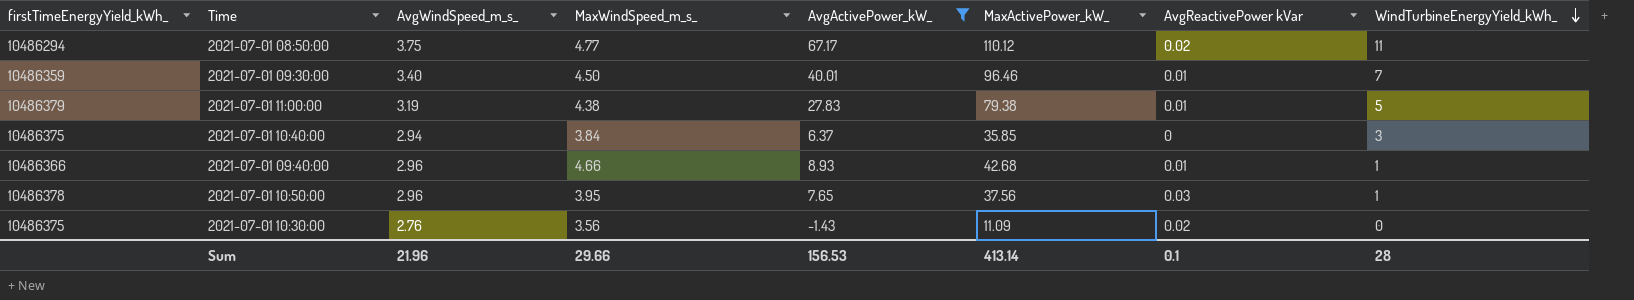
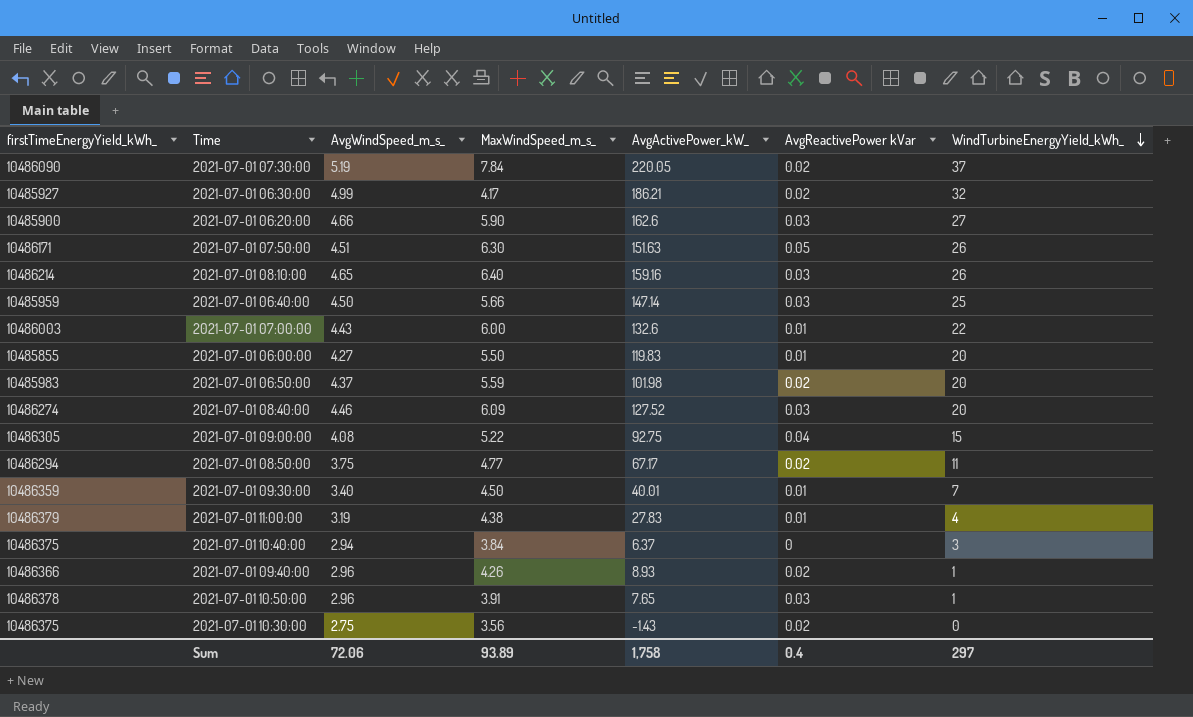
filter: AvgActivePower_kW_ <= 67.17 -> none
column MaxActivePower_kW_ | position: 6 -> none
2021-07-01 11:00:00 | WindTurbineEnergyYield_kWh_: 5 -> 4
2021-07-01 09:40:00 | MaxWindSpeed_m_s_: 4.66 -> 4.26
2021-07-01 09:40:00 | AvgReactivePower kVar: 0.01 -> 0.02
2021-07-01 10:50:00 | MaxWindSpeed_m_s_: 3.95 -> 3.91
2021-07-01 10:30:00 | AvgWindSpeed_m_s_: 2.76 -> 2.75
Sum | AvgWindSpeed_m_s_: 21.96 -> 72.06
Sum | MaxWindSpeed_m_s_: 29.66 -> 93.89
Sum | AvgActivePower_kW_: 156.53 -> 1,758
Sum | AvgReactivePower kVar: 0.1 -> 0.4
Sum | WindTurbineEnergyYield_kWh_: 28 -> 297

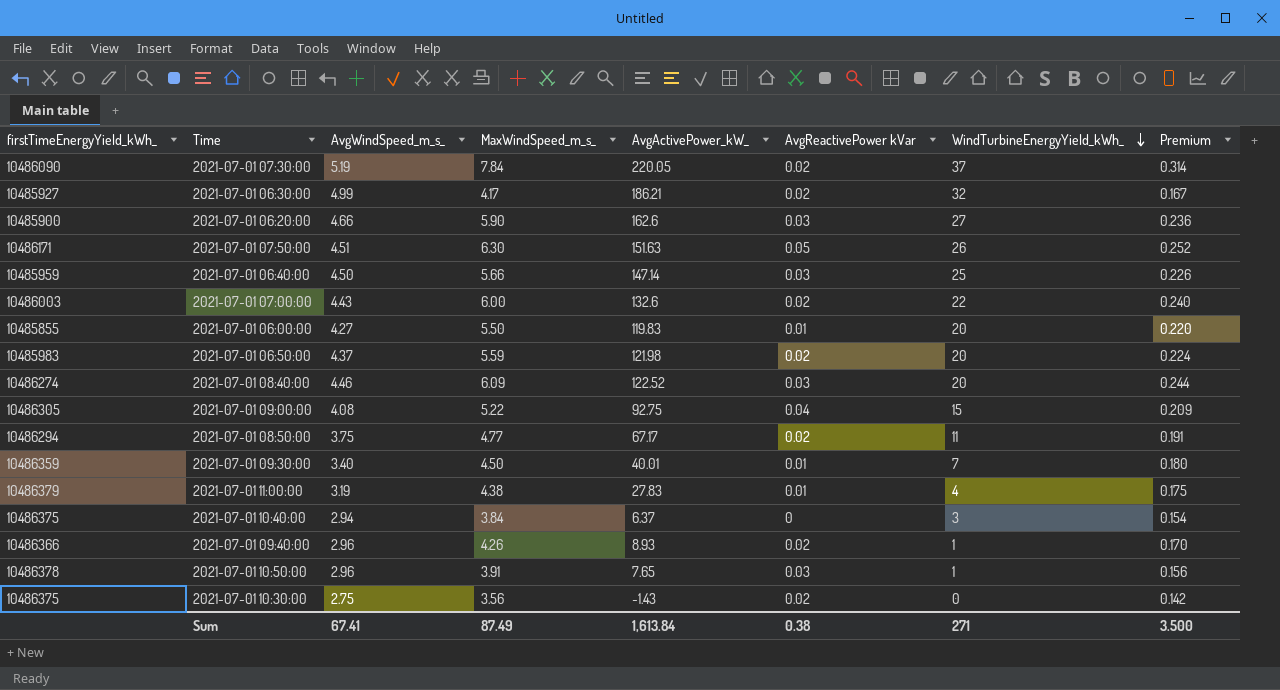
column Premium | formula: none -> [MaxWindSpeed_m_s_] * 0.04
row 2021-07-01 08:10:00: 10486214 | 4.65 | 6.40 | 159.16 | 0.03 | 26 -> none
2021-07-01 07:00:00 | AvgReactivePower kVar: 0.01 -> 0.02
2021-07-01 06:50:00 | AvgActivePower_kW_: 101.98 -> 121.98
2021-07-01 08:40:00 | AvgActivePower_kW_: 127.52 -> 122.52
Sum | AvgWindSpeed_m_s_: 72.06 -> 67.41
Sum | MaxWindSpeed_m_s_: 93.89 -> 87.49
Sum | AvgActivePower_kW_: 1,758 -> 1,613.84
Sum | AvgReactivePower kVar: 0.4 -> 0.38
Sum | WindTurbineEnergyYield_kWh_: 297 -> 271

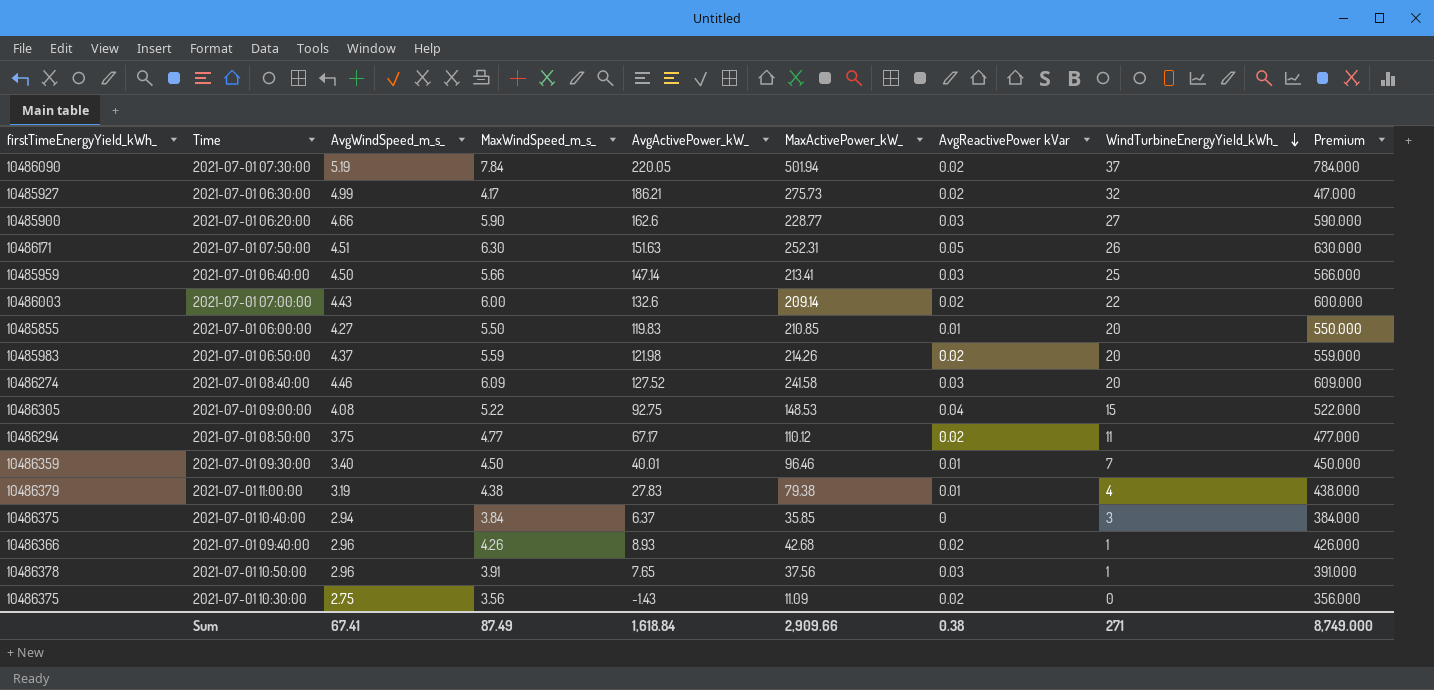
column MaxActivePower_kW_ | position: none -> 6
column Premium | formula: [MaxWindSpeed_m_s_] * 0.04 -> [MaxWindSpeed_m_s_] * 100
2021-07-01 08:40:00 | AvgActivePower_kW_: 122.52 -> 127.52
Sum | AvgActivePower_kW_: 1,613.84 -> 1,618.84
Sum | Premium: 3.500 -> 8,749.000

